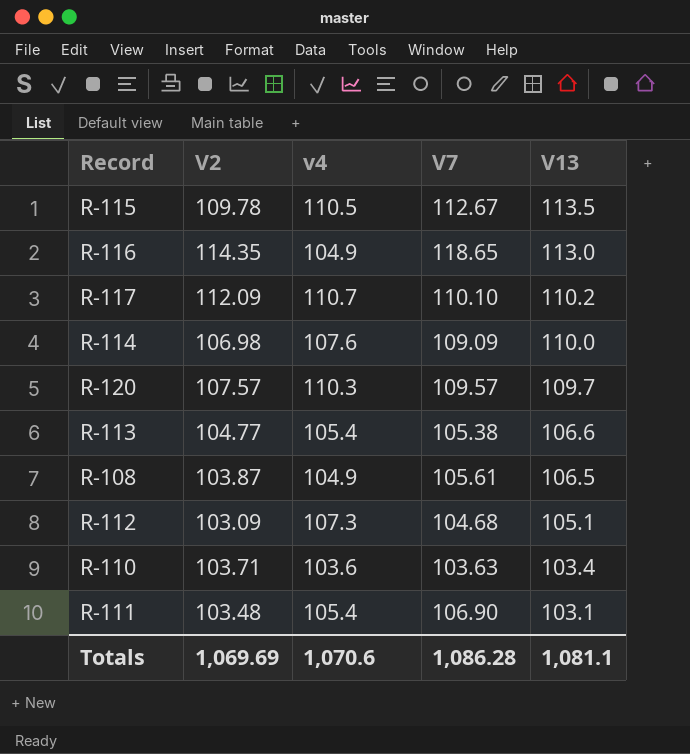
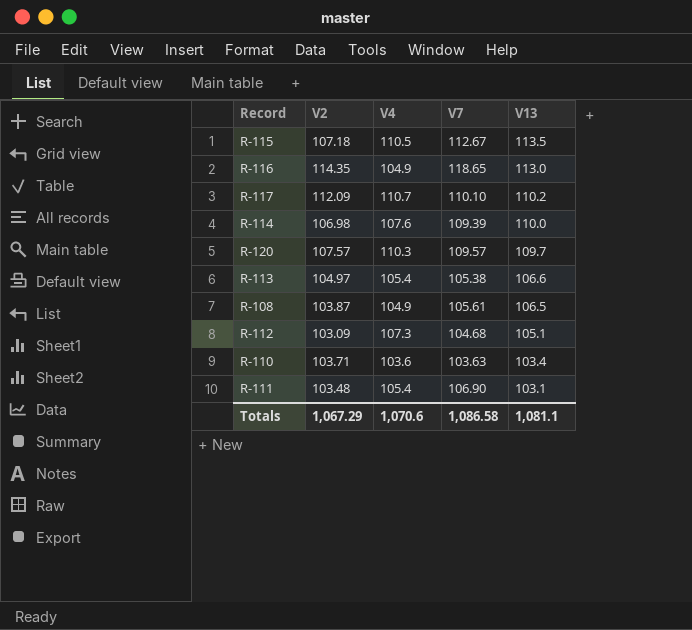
column name: v4 -> V4
R-115 | V2: 109.78 -> 107.18
R-114 | V7: 109.09 -> 109.39
R-113 | V2: 104.77 -> 104.97
Totals | V2: 1,069.69 -> 1,067.29
Totals | V7: 1,086.28 -> 1,086.58

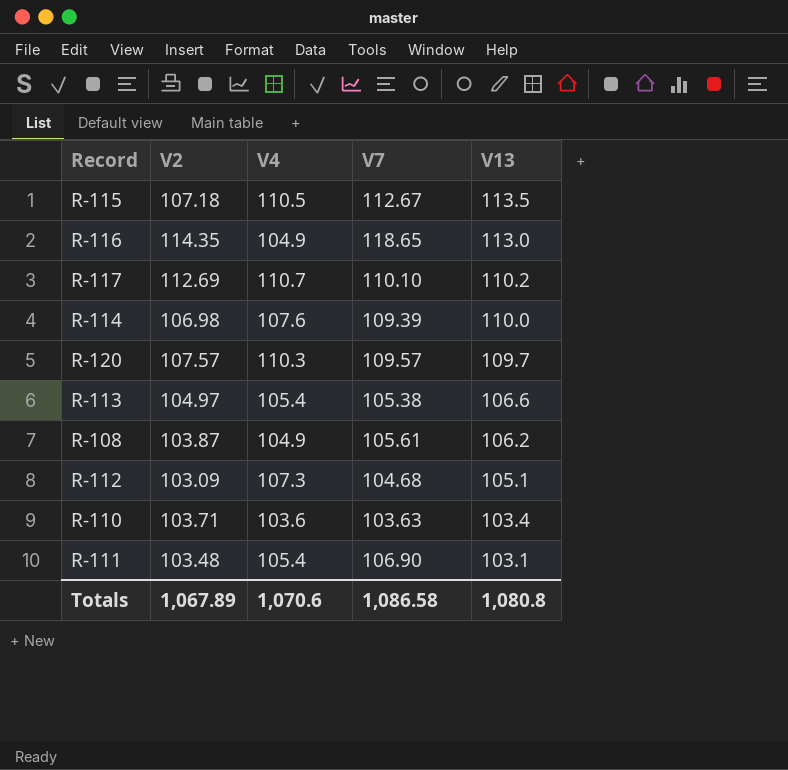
R-117 | V2: 112.09 -> 112.69
R-108 | V13: 106.5 -> 106.2
Totals | V2: 1,067.29 -> 1,067.89
Totals | V13: 1,081.1 -> 1,080.8

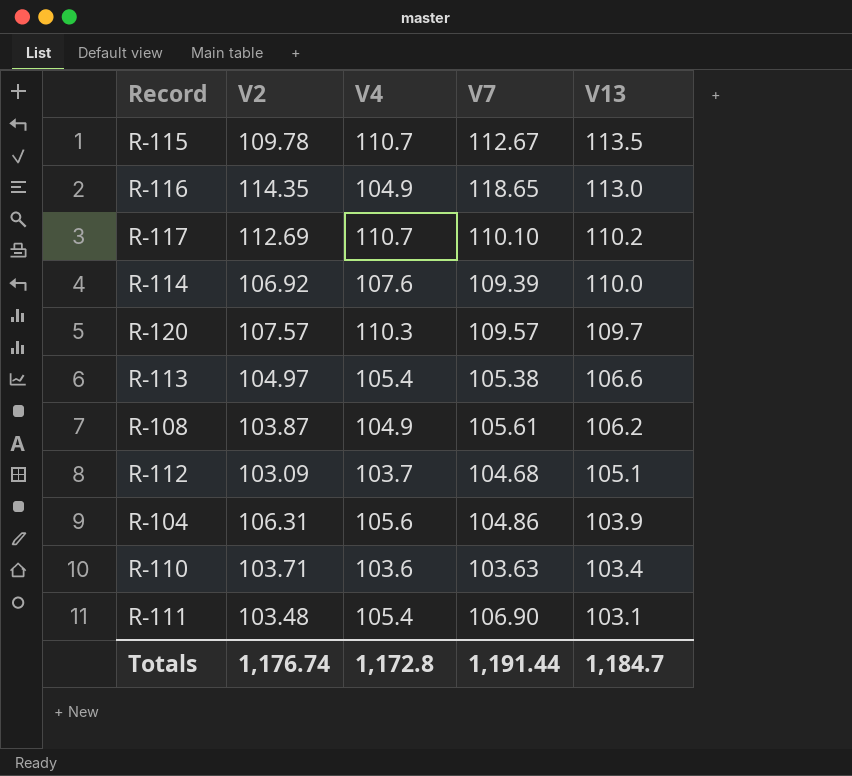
R-115 | V2: 107.18 -> 109.78
R-115 | V4: 110.5 -> 110.7
R-114 | V2: 106.98 -> 106.92
R-112 | V4: 107.3 -> 103.7
row R-104: none -> 106.31 | 105.6 | 104.86 | 103.9
Totals | V2: 1,067.89 -> 1,176.74
Totals | V4: 1,070.6 -> 1,172.8
Totals | V7: 1,086.58 -> 1,191.44
Totals | V13: 1,080.8 -> 1,184.7

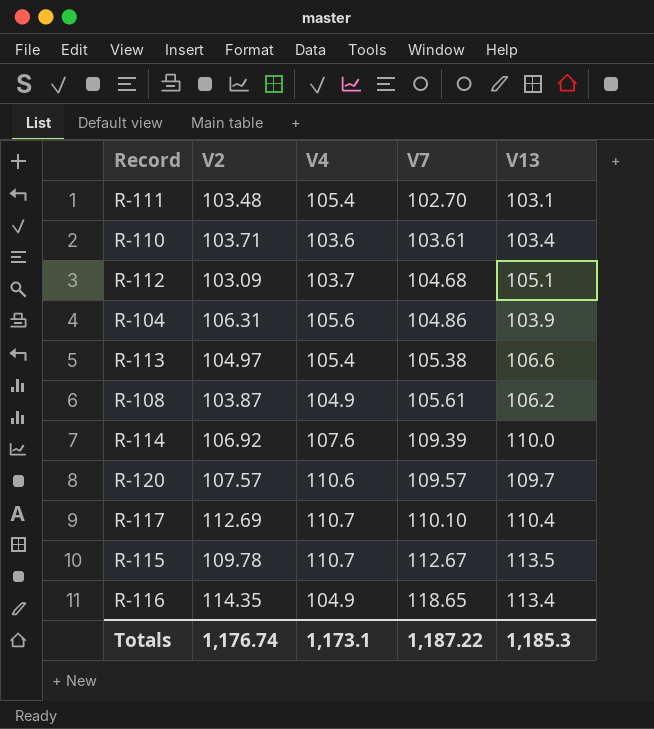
row order: V13 descending -> V7 ascending
R-111 | V7: 106.90 -> 102.70
R-110 | V7: 103.63 -> 103.61
R-120 | V4: 110.3 -> 110.6
R-117 | V13: 110.2 -> 110.4
R-116 | V13: 113.0 -> 113.4
Totals | V4: 1,172.8 -> 1,173.1
Totals | V7: 1,191.44 -> 1,187.22
Totals | V13: 1,184.7 -> 1,185.3

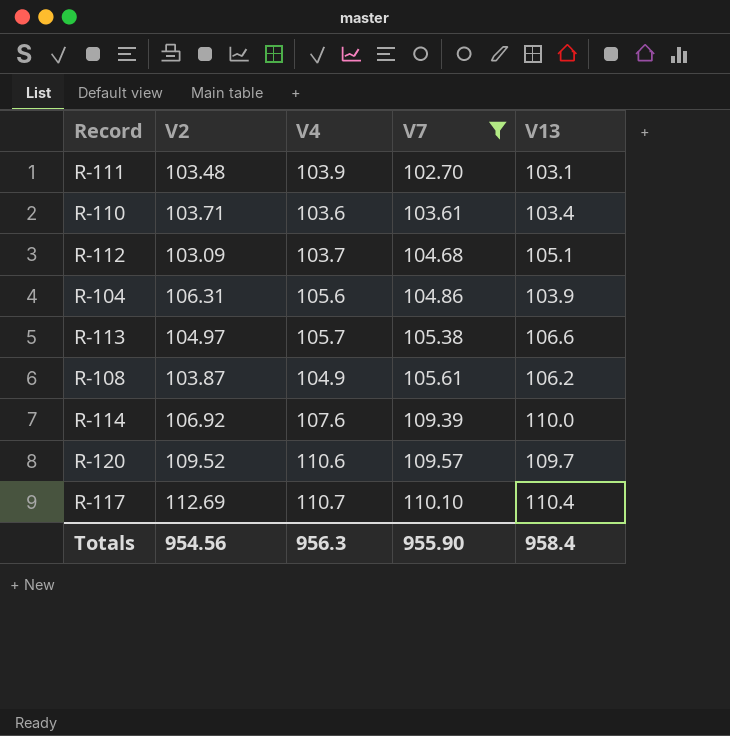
filter: none -> V7 <= 110.10
R-111 | V4: 105.4 -> 103.9
R-113 | V4: 105.4 -> 105.7
R-120 | V2: 107.57 -> 109.52
Totals | V2: 1,176.74 -> 954.56
Totals | V4: 1,173.1 -> 956.3
Totals | V7: 1,187.22 -> 955.90
Totals | V13: 1,185.3 -> 958.4

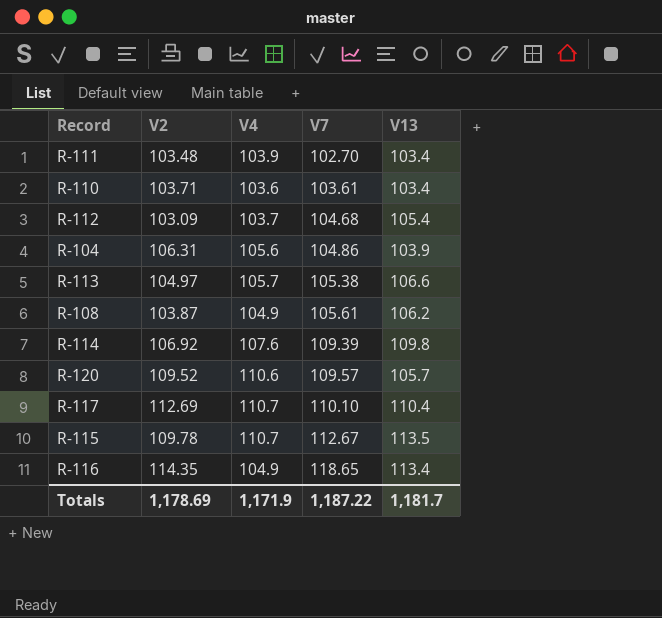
filter: V7 <= 110.10 -> none
R-111 | V13: 103.1 -> 103.4
R-112 | V13: 105.1 -> 105.4
R-114 | V13: 110.0 -> 109.8
R-120 | V13: 109.7 -> 105.7
Totals | V2: 954.56 -> 1,178.69
Totals | V4: 956.3 -> 1,171.9
Totals | V7: 955.90 -> 1,187.22
Totals | V13: 958.4 -> 1,181.7

